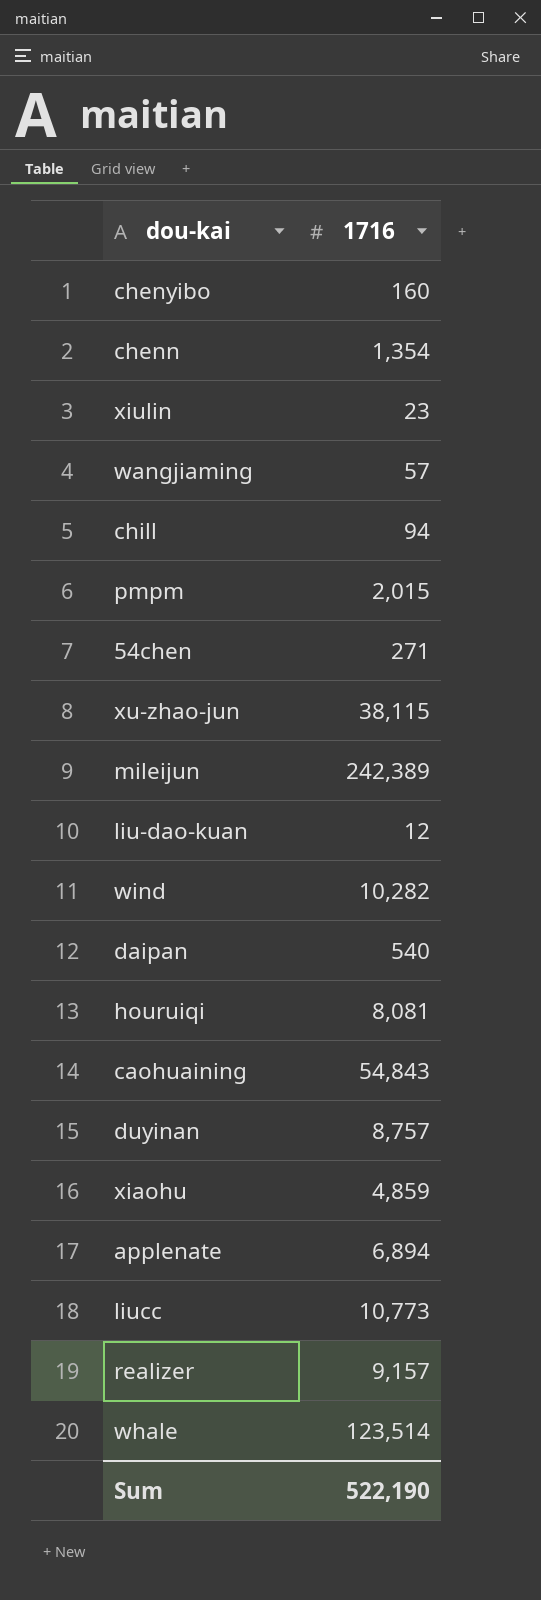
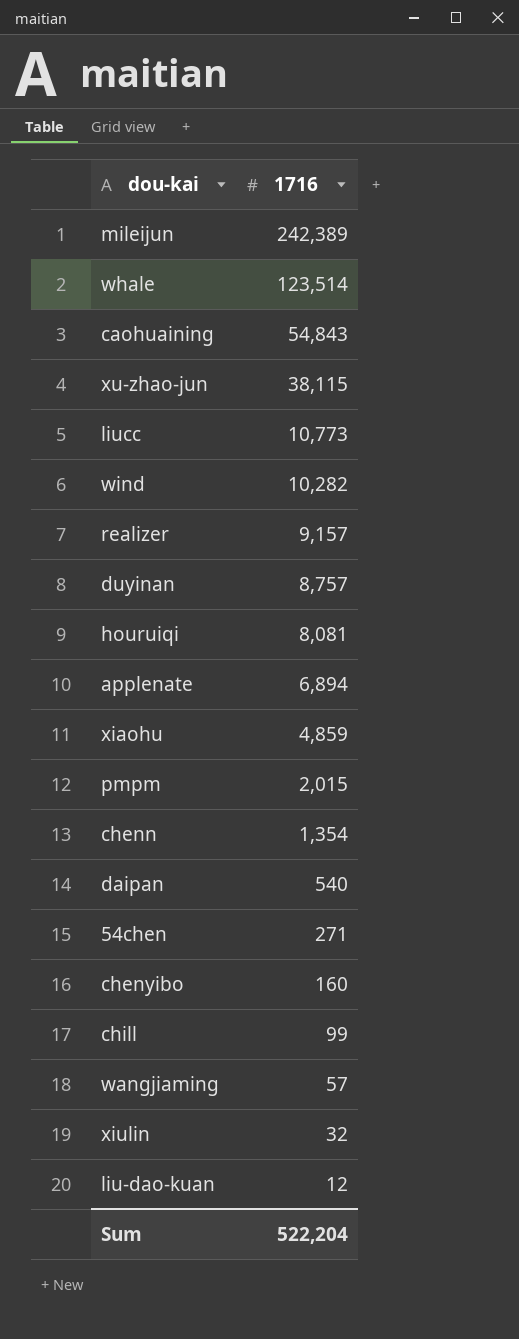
row order: none -> 1716 descending
chill | 1716: 94 -> 99
xiulin | 1716: 23 -> 32
Sum | 1716: 522,190 -> 522,204

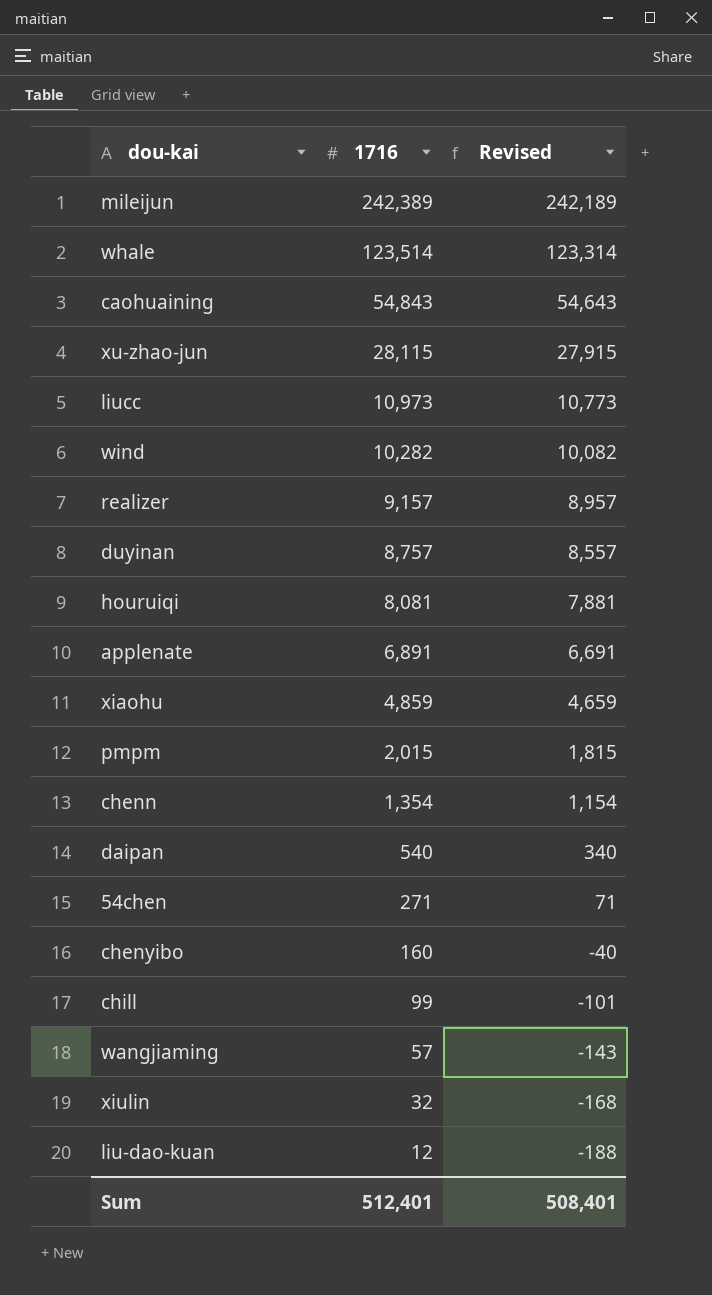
column Revised | formula: none -> [1716] - 200
xu-zhao-jun | 1716: 38,115 -> 28,115
liucc | 1716: 10,773 -> 10,973
applenate | 1716: 6,894 -> 6,891
Sum | 1716: 522,204 -> 512,401

